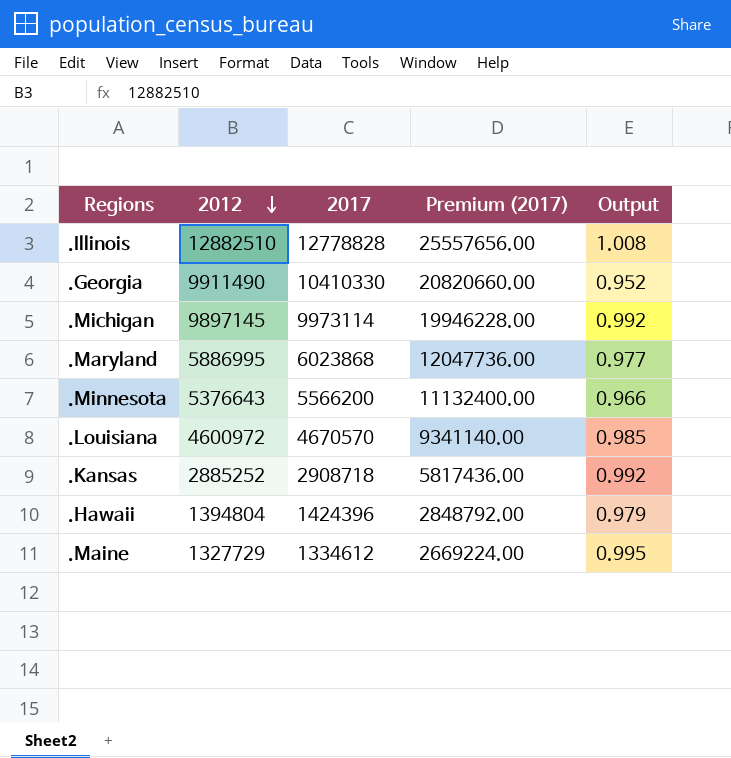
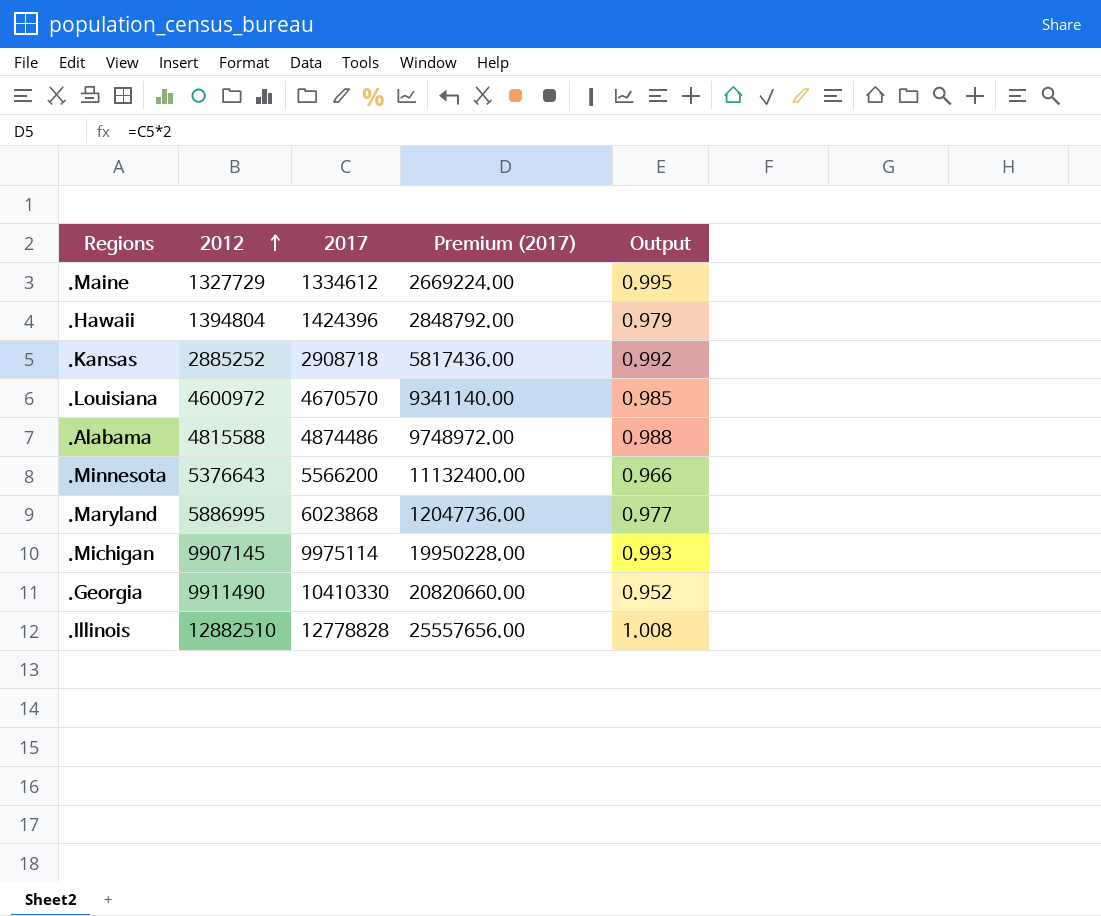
row order: 2012 descending -> 2012 ascending
row .Alabama: none -> 4815588 | 4874486 | 9748972.00 | 0.988
.Michigan | 2012: 9897145 -> 9907145
.Michigan | 2017: 9973114 -> 9975114
.Michigan | Premium (2017): 19946228.00 -> 19950228.00
.Michigan | Output: 0.992 -> 0.993

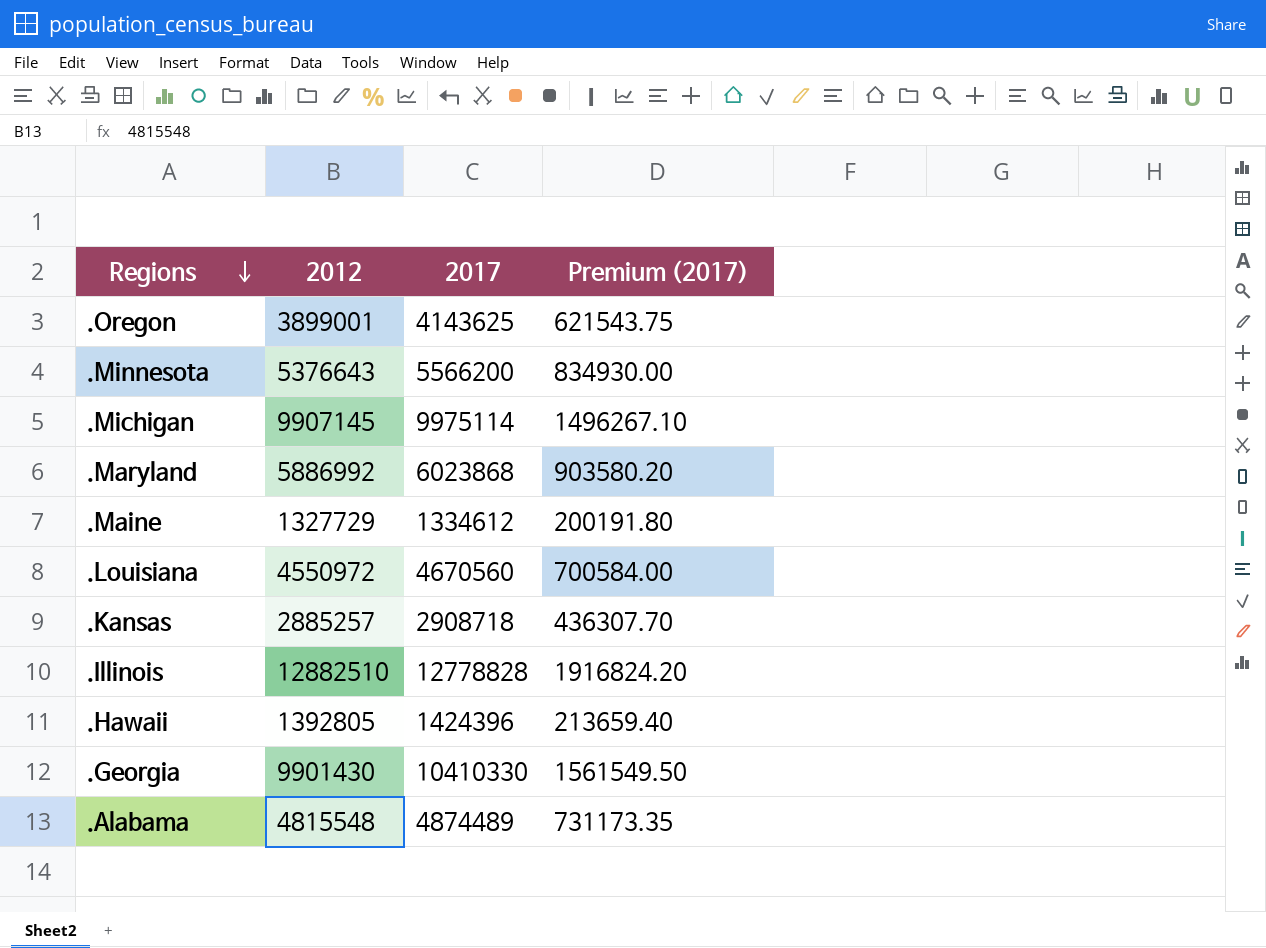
row order: 2012 ascending -> Regions descending
column Output | formula: [2012] / [2017] -> none
column Premium (2017) | formula: [2017] * 2 -> [2017] * 0.15
row .Oregon: none -> 3899001 | 4143625 | 621543.75
.Maryland | 2012: 5886995 -> 5886992
.Louisiana | 2012: 4600972 -> 4550972
.Louisiana | 2017: 4670570 -> 4670560
.Kansas | 2012: 2885252 -> 2885257
.Hawaii | 2012: 1394804 -> 1392805
.Georgia | 2012: 9911490 -> 9901430
.Alabama | 2012: 4815588 -> 4815548
.Alabama | 2017: 4874486 -> 4874489

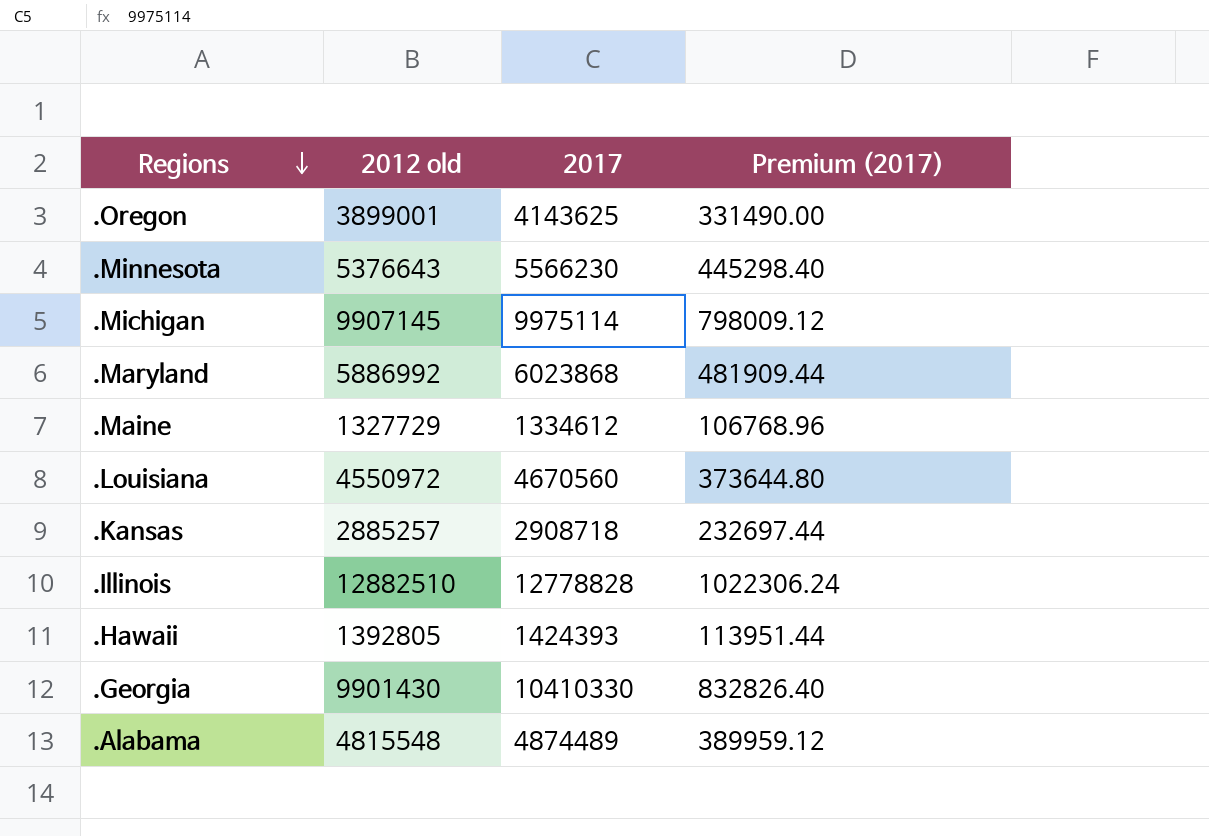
column name: 2012 -> 2012 old
column Premium (2017) | formula: [2017] * 0.15 -> [2017] * 0.08
.Minnesota | 2017: 5566200 -> 5566230
.Hawaii | 2017: 1424396 -> 1424393

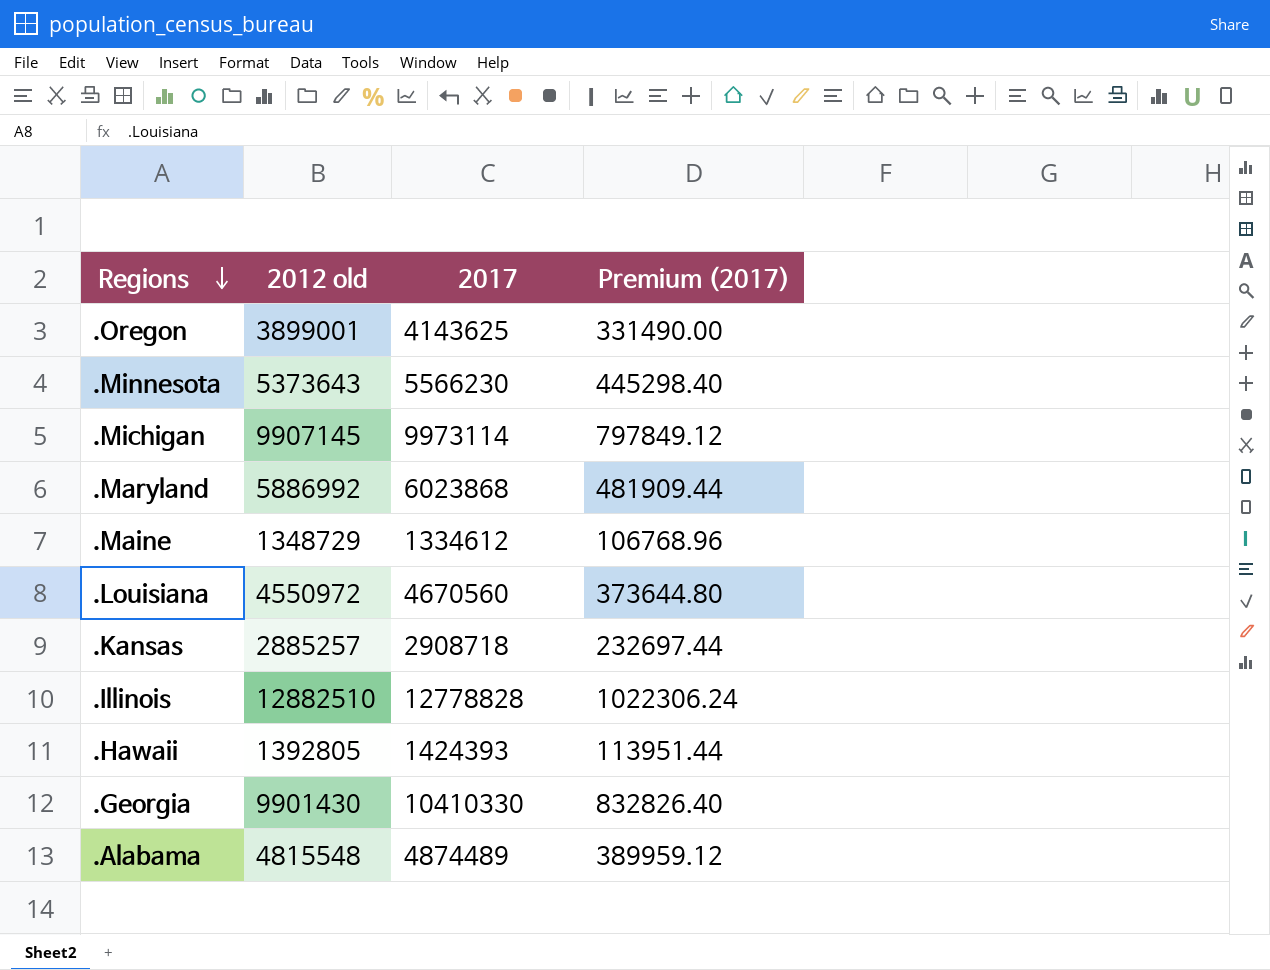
.Minnesota | 2012 old: 5376643 -> 5373643
.Michigan | 2017: 9975114 -> 9973114
.Michigan | Premium (2017): 798009.12 -> 797849.12
.Maine | 2012 old: 1327729 -> 1348729

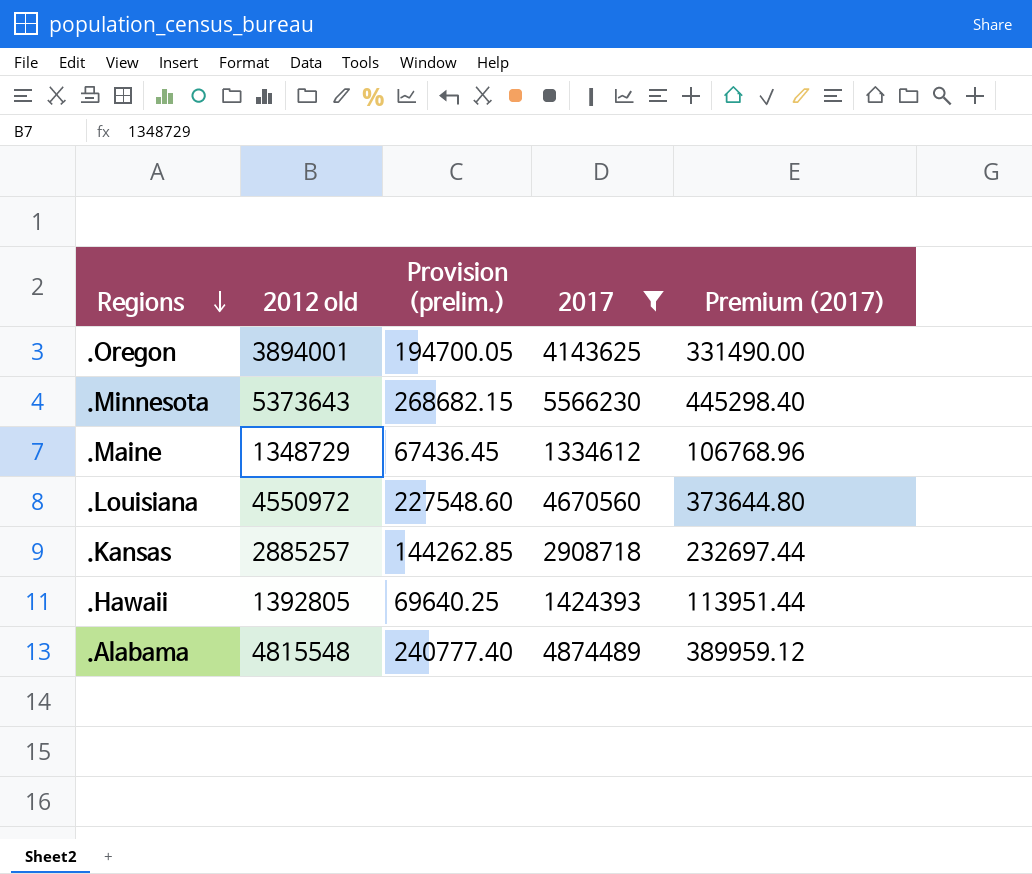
filter: none -> 2017 <= 5566230
column Provision (prelim.) | formula: none -> [2012 old] * 0.05
.Oregon | 2012 old: 3899001 -> 3894001

